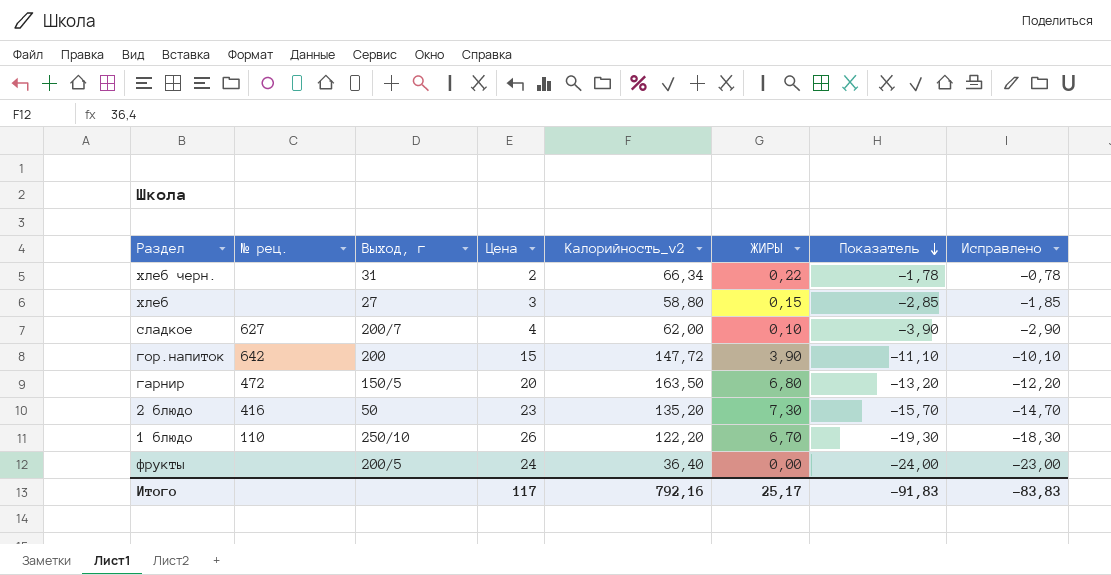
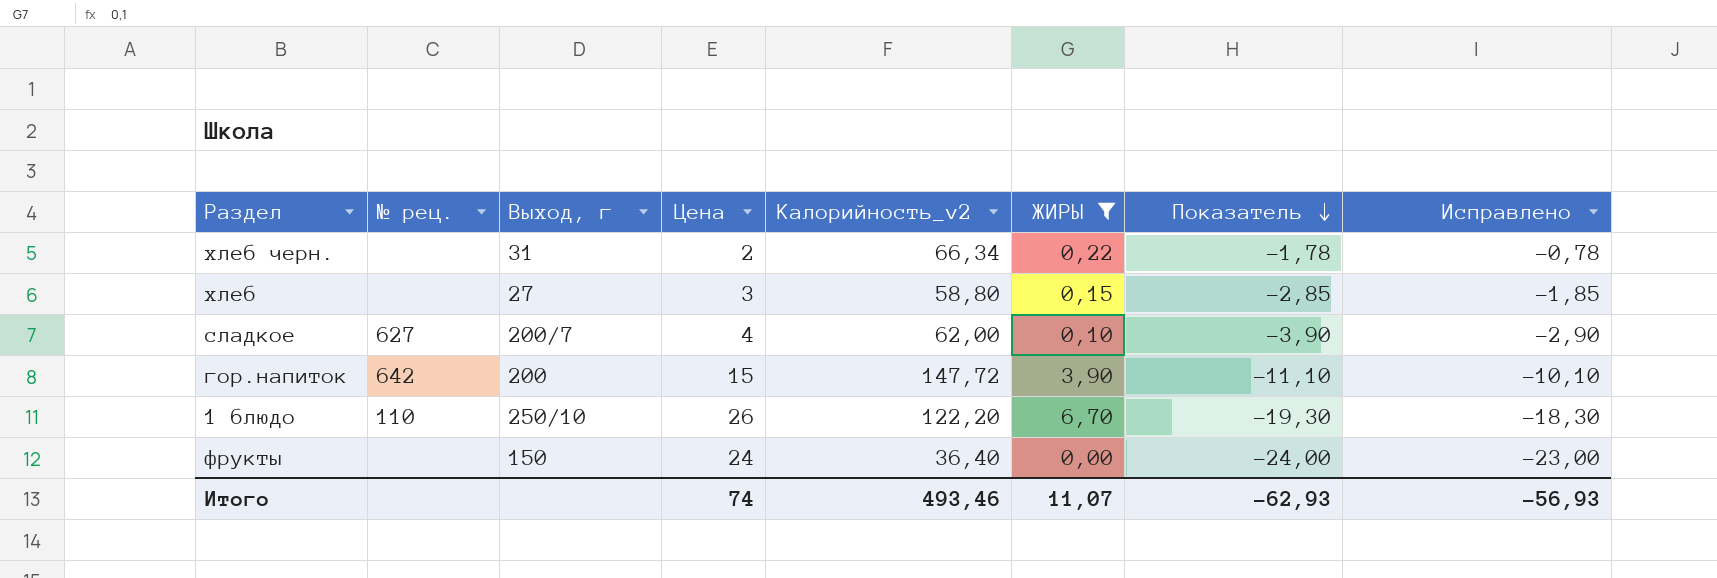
filter: none -> ЖИРЫ <= 6,70
фрукты | Выход, г: 200/5 -> 150
Итого | Цена: 117 -> 74
Итого | Калорийность_v2: 792,16 -> 493,46
Итого | ЖИРЫ: 25,17 -> 11,07
Итого | Показатель: -91,83 -> -62,93
Итого | Исправлено: -83,83 -> -56,93

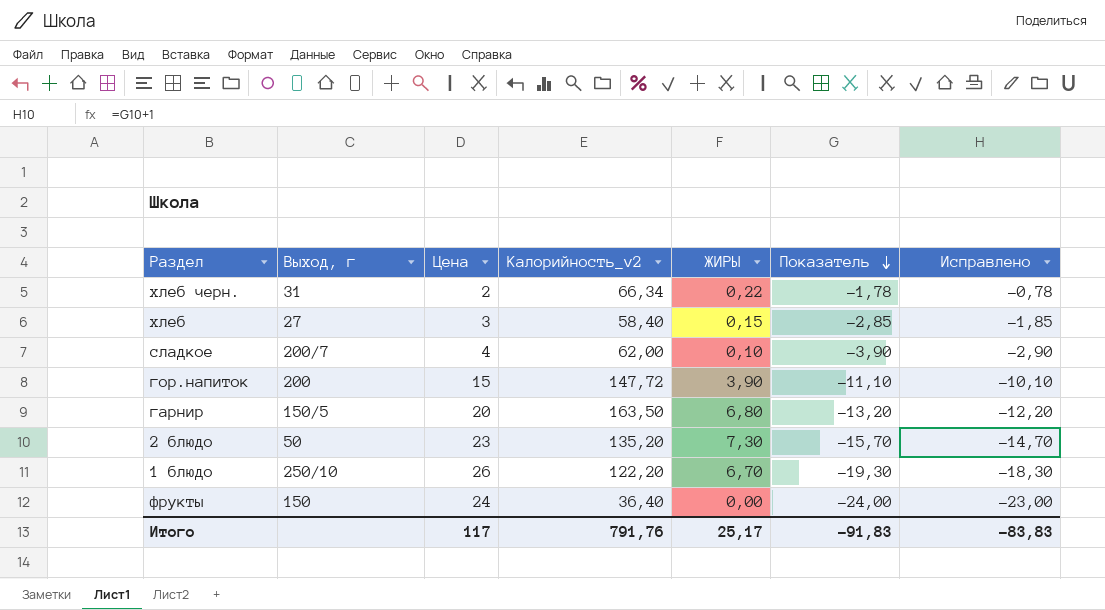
filter: ЖИРЫ <= 6,70 -> none
column № рец. | position: 2 -> none
хлеб | Калорийность_v2: 58,80 -> 58,40
Итого | Цена: 74 -> 117
Итого | Калорийность_v2: 493,46 -> 791,76
Итого | ЖИРЫ: 11,07 -> 25,17
Итого | Показатель: -62,93 -> -91,83
Итого | Исправлено: -56,93 -> -83,83

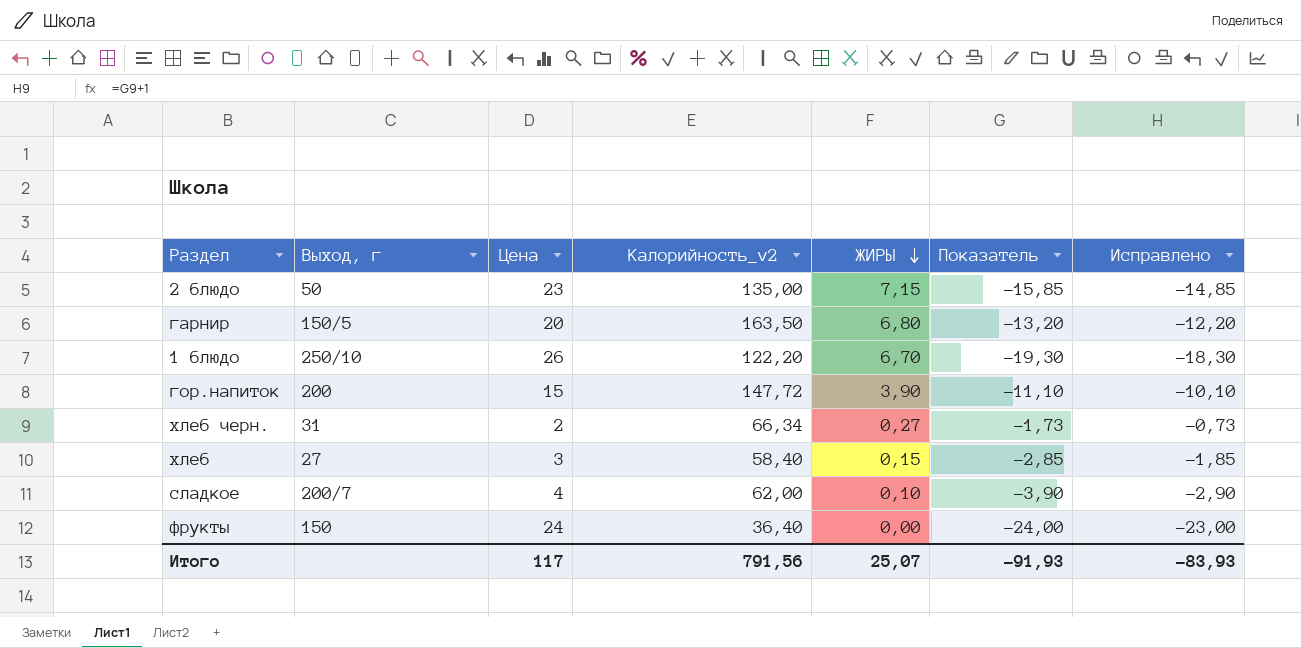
row order: Показатель descending -> ЖИРЫ descending
2 блюдо | Калорийность_v2: 135,20 -> 135,00
2 блюдо | ЖИРЫ: 7,30 -> 7,15
2 блюдо | Показатель: -15,70 -> -15,85
2 блюдо | Исправлено: -14,70 -> -14,85
хлеб черн. | ЖИРЫ: 0,22 -> 0,27
хлеб черн. | Показатель: -1,78 -> -1,73
хлеб черн. | Исправлено: -0,78 -> -0,73
Итого | Калорийность_v2: 791,76 -> 791,56
Итого | ЖИРЫ: 25,17 -> 25,07
Итого | Показатель: -91,83 -> -91,93
Итого | Исправлено: -83,83 -> -83,93

